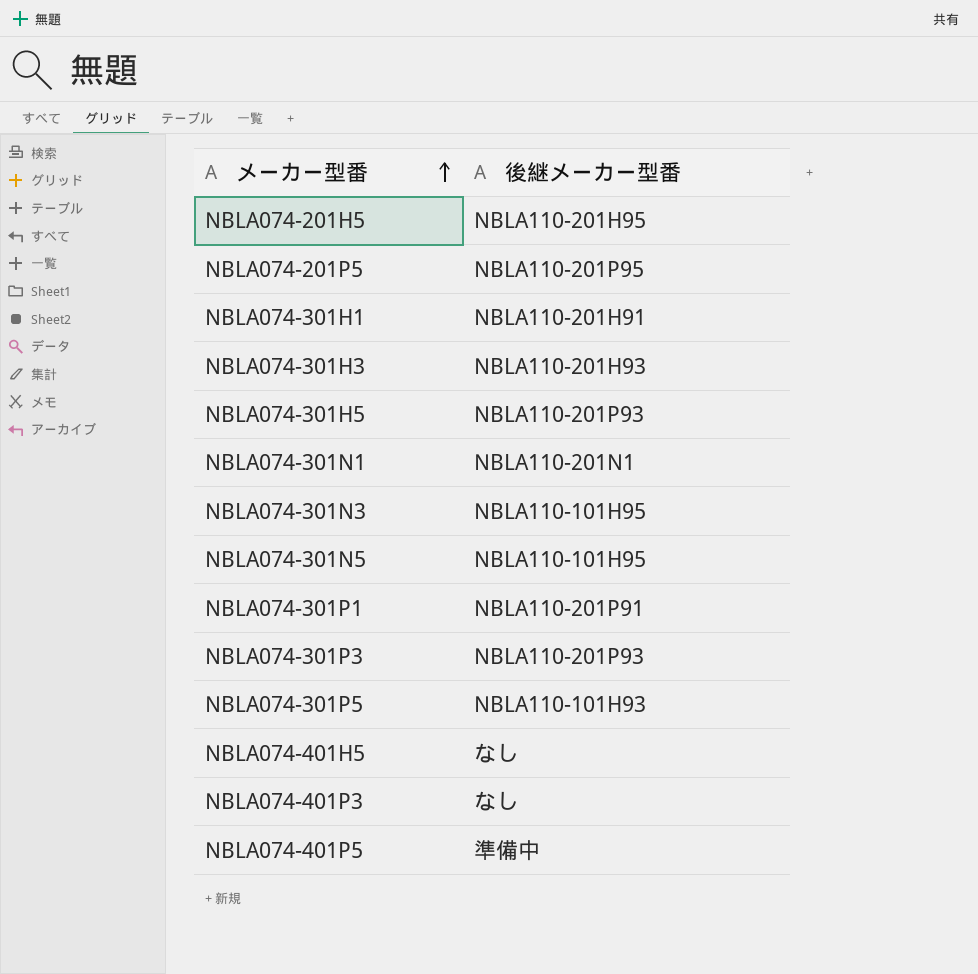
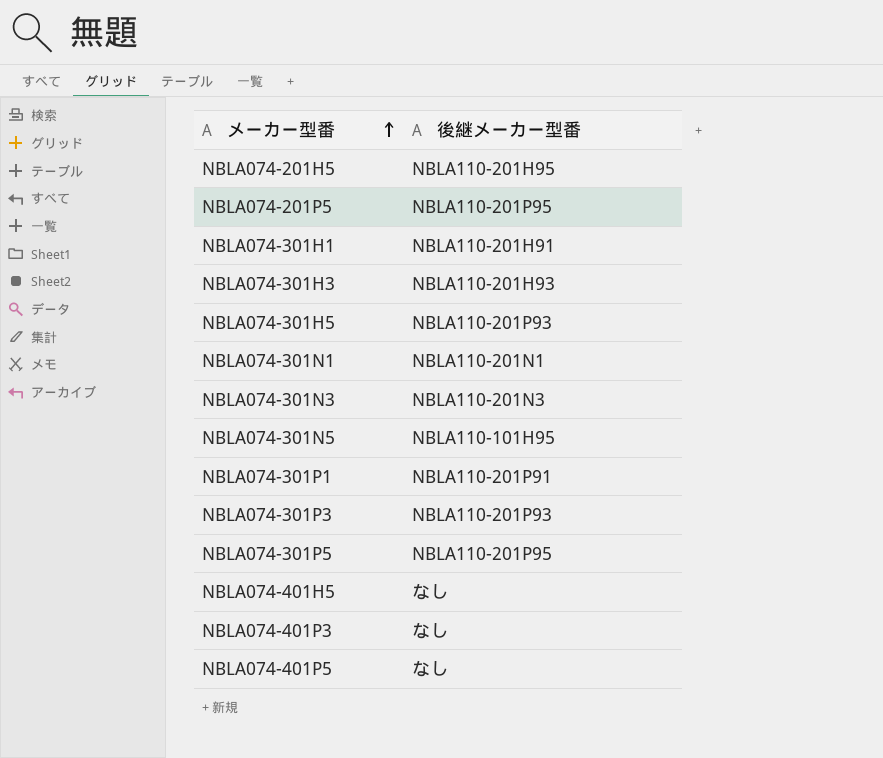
NBLA074-301N3 | 後継メーカー型番: NBLA110-101H95 -> NBLA110-201N3
NBLA074-301P5 | 後継メーカー型番: NBLA110-101H93 -> NBLA110-201P95
NBLA074-401P5 | 後継メーカー型番: 準備中 -> なし

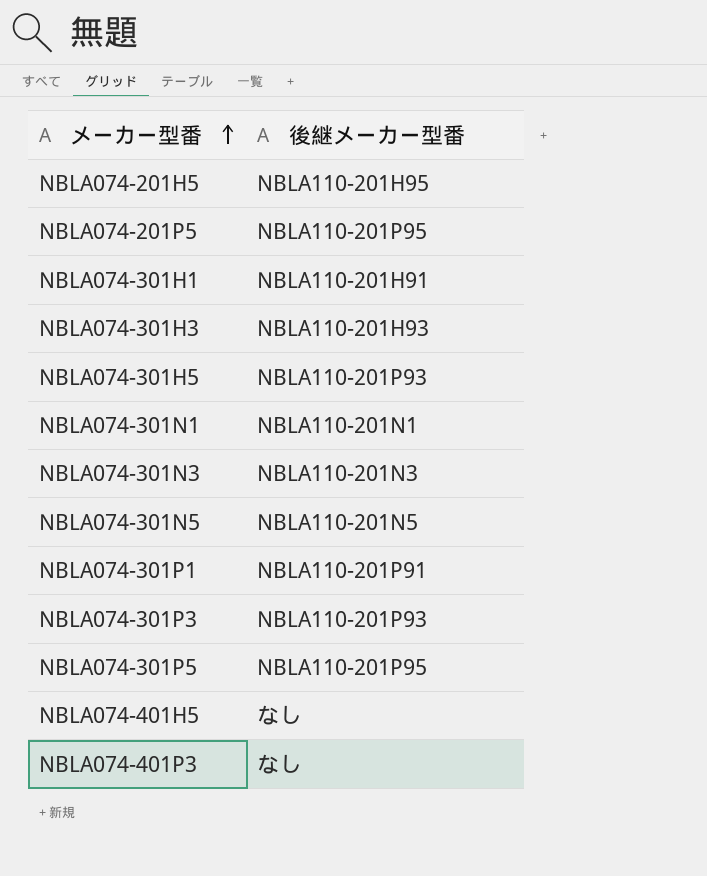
row NBLA074-401P5: なし -> none
NBLA074-301N5 | 後継メーカー型番: NBLA110-101H95 -> NBLA110-201N5

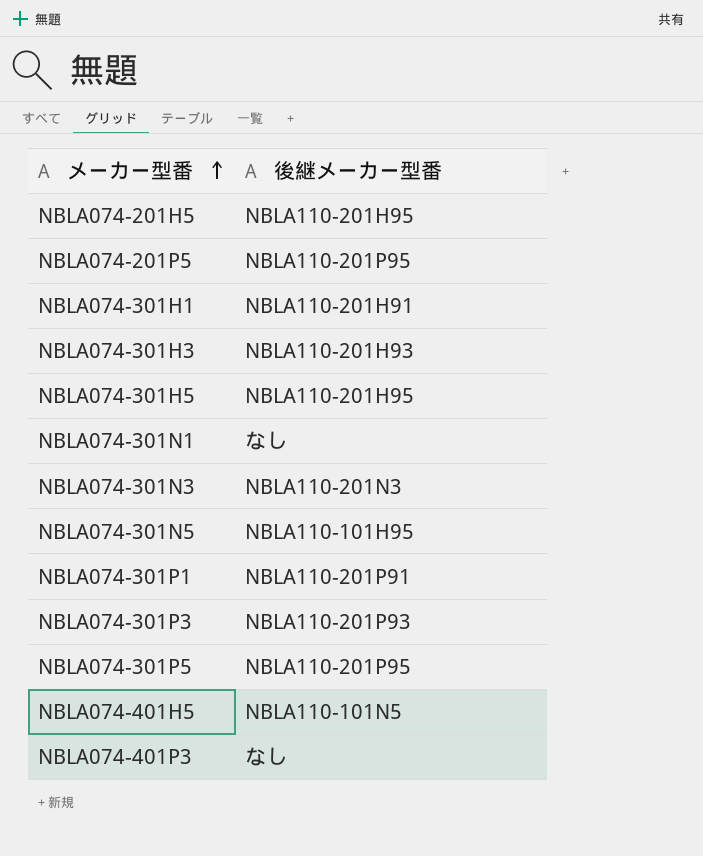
NBLA074-301H5 | 後継メーカー型番: NBLA110-201P93 -> NBLA110-201H95
NBLA074-301N1 | 後継メーカー型番: NBLA110-201N1 -> なし
NBLA074-301N5 | 後継メーカー型番: NBLA110-201N5 -> NBLA110-101H95
NBLA074-401H5 | 後継メーカー型番: なし -> NBLA110-101N5

